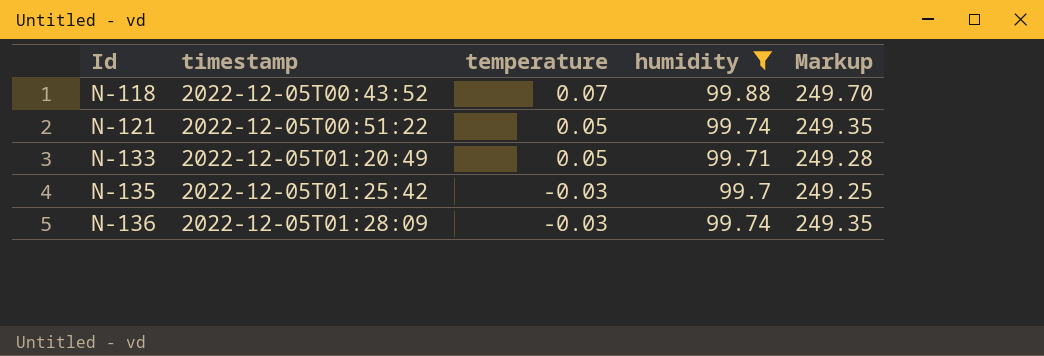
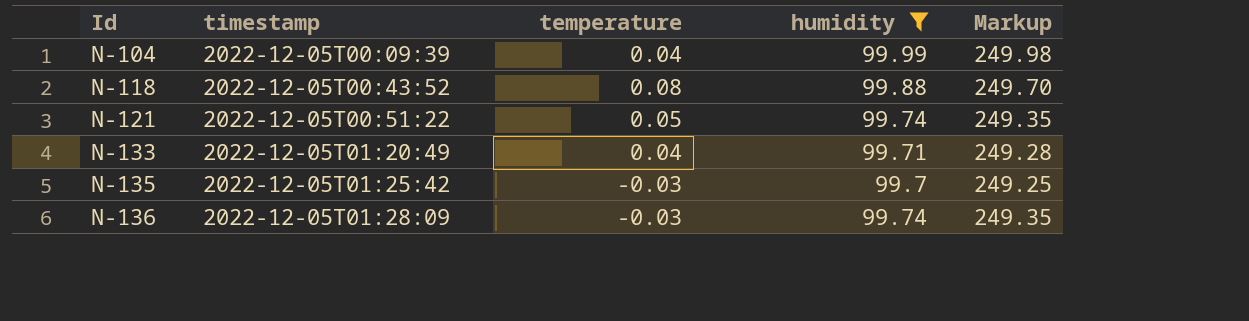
row N-104: none -> 2022-12-05T00:09:39 | 0.04 | 99.99 | 249.98
N-118 | temperature: 0.07 -> 0.08
N-133 | temperature: 0.05 -> 0.04

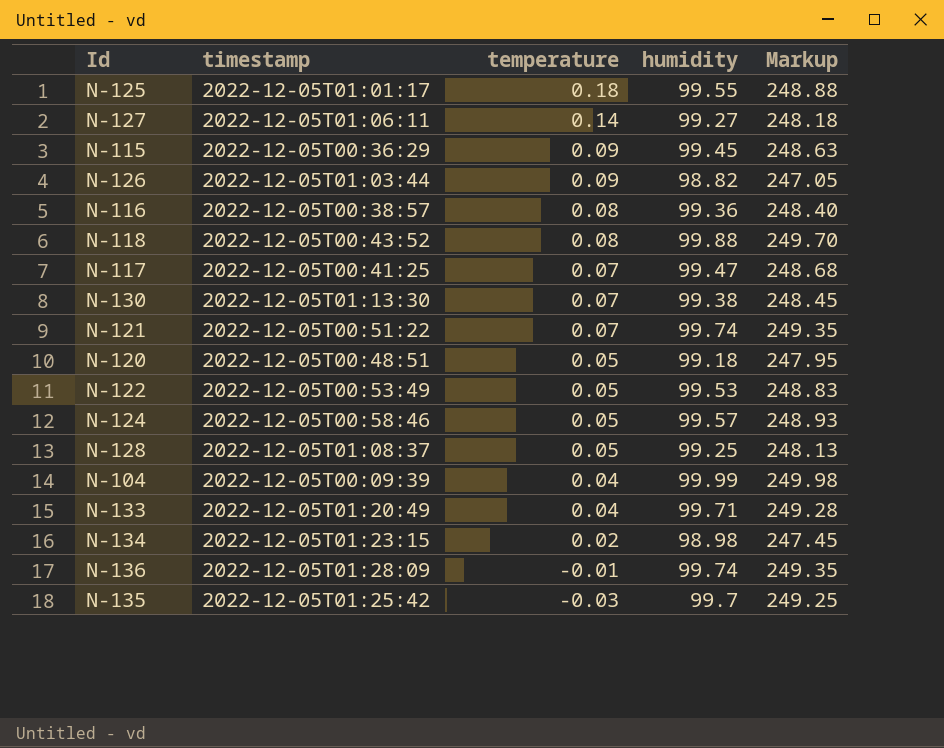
filter: humidity >= 99.7 -> none
row order: Id ascending -> temperature descending
N-121 | temperature: 0.05 -> 0.07
N-136 | temperature: -0.03 -> -0.01

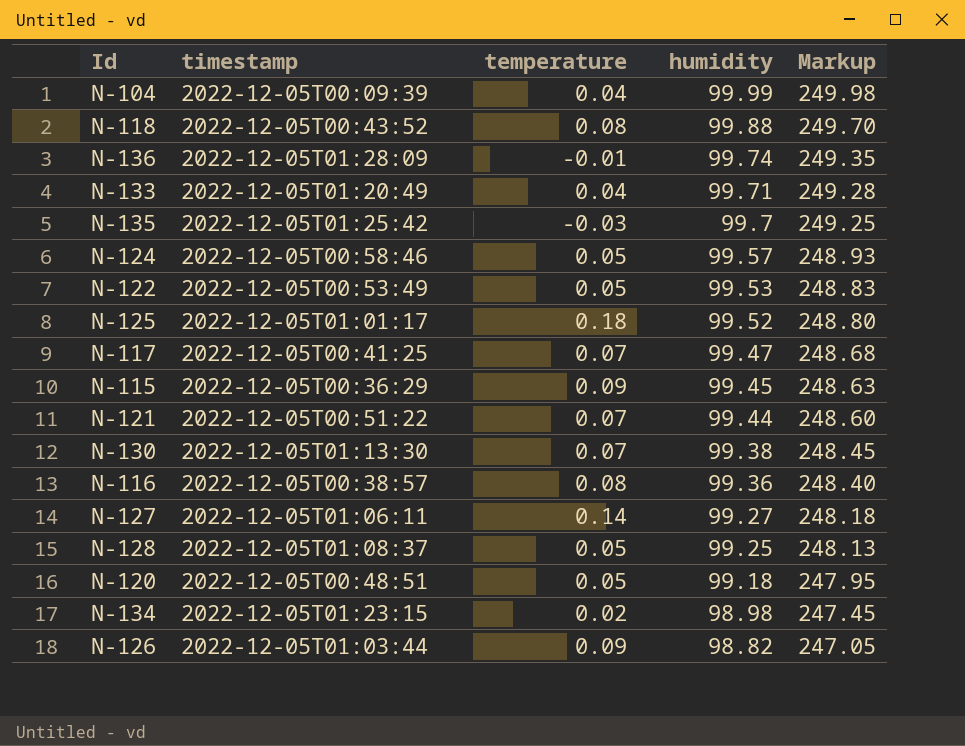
row order: temperature descending -> humidity descending
N-125 | humidity: 99.55 -> 99.52
N-125 | Markup: 248.88 -> 248.80
N-121 | humidity: 99.74 -> 99.44
N-121 | Markup: 249.35 -> 248.60

